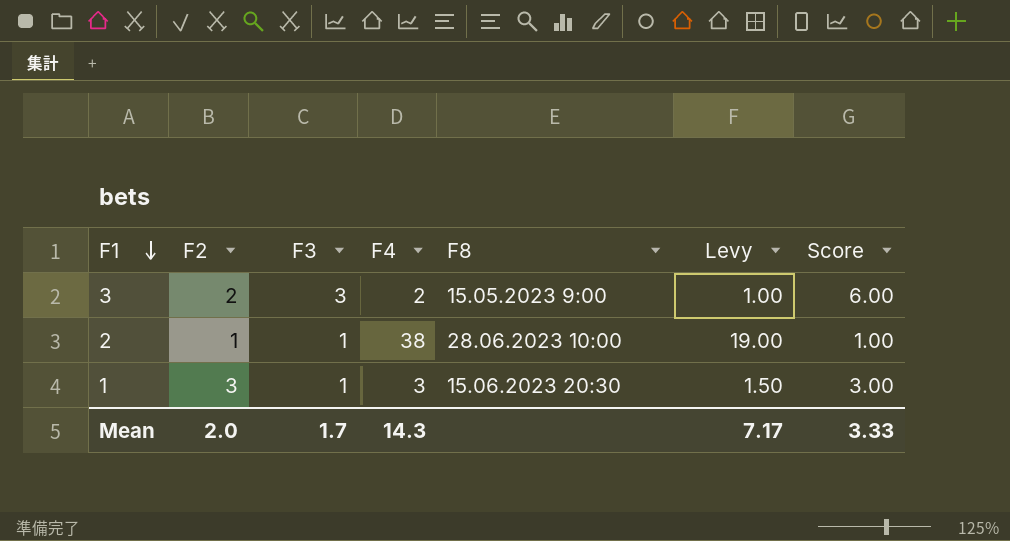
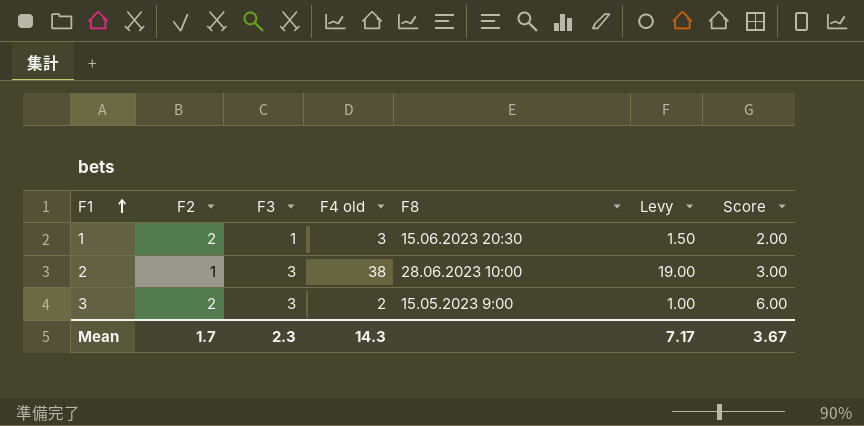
row order: F1 descending -> F1 ascending
column name: F4 -> F4 old
1 | F2: 3 -> 2
1 | Score: 3.00 -> 2.00
2 | F3: 1 -> 3
2 | Score: 1.00 -> 3.00
Mean | F2: 2.0 -> 1.7
Mean | F3: 1.7 -> 2.3
Mean | Score: 3.33 -> 3.67

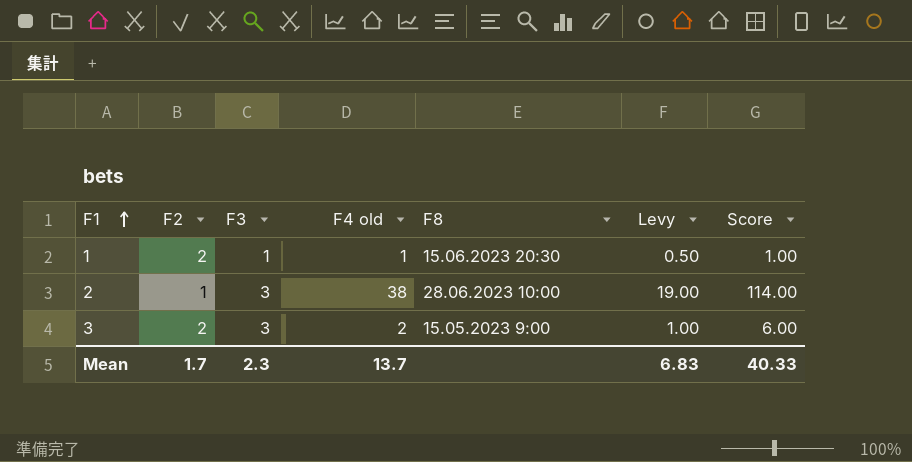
column Score | formula: [F2] * [F3] -> [F3] * [F4 old]
1 | F4 old: 3 -> 1
1 | Levy: 1.50 -> 0.50
Mean | F4 old: 14.3 -> 13.7
Mean | Levy: 7.17 -> 6.83
Mean | Score: 3.67 -> 40.33

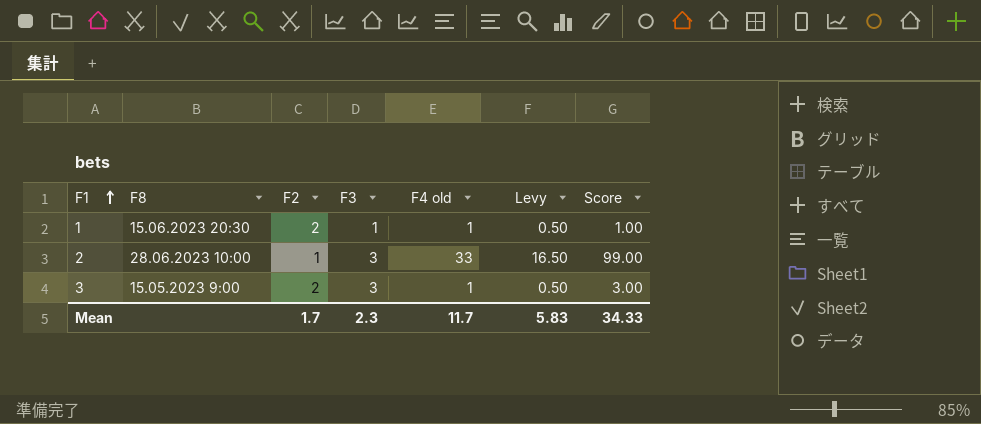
column F8 | position: 5 -> 2
2 | F4 old: 38 -> 33
2 | Levy: 19.00 -> 16.50
2 | Score: 114.00 -> 99.00
3 | F4 old: 2 -> 1
3 | Levy: 1.00 -> 0.50
3 | Score: 6.00 -> 3.00
Mean | F4 old: 13.7 -> 11.7
Mean | Levy: 6.83 -> 5.83
Mean | Score: 40.33 -> 34.33

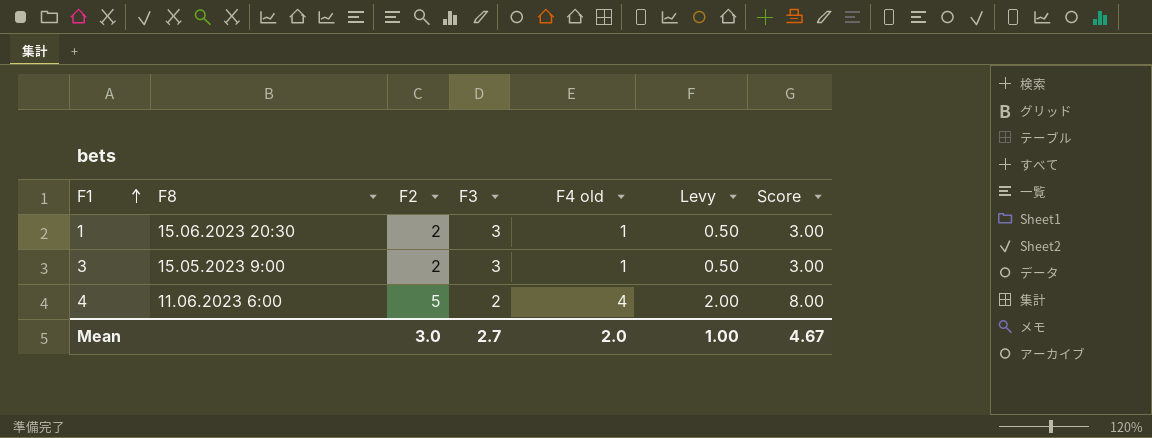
row 2: 28.06.2023 10:00 | 1 | 3 | 33 | 16.50 | 99.00 -> none
1 | F3: 1 -> 3
1 | Score: 1.00 -> 3.00
row 4: none -> 11.06.2023 6:00 | 5 | 2 | 4 | 2.00 | 8.00
Mean | F2: 1.7 -> 3.0
Mean | F3: 2.3 -> 2.7
Mean | F4 old: 11.7 -> 2.0
Mean | Levy: 5.83 -> 1.00
Mean | Score: 34.33 -> 4.67

